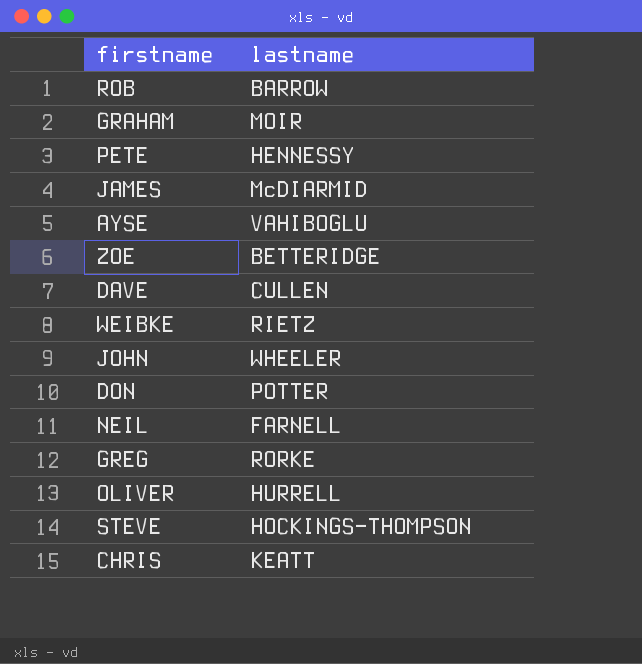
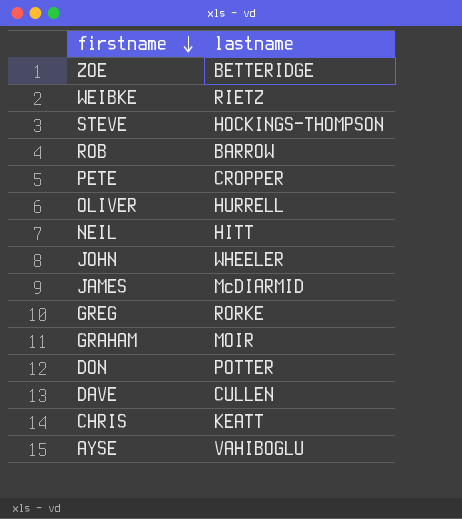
row order: none -> firstname descending
PETE | lastname: HENNESSY -> CROPPER
NEIL | lastname: FARNELL -> HITT

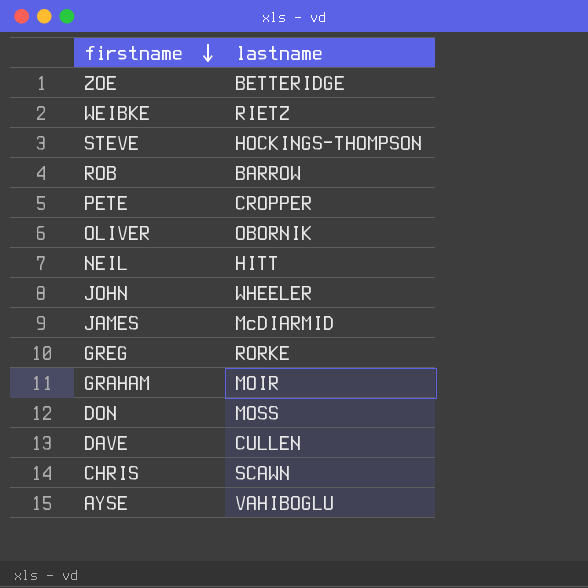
OLIVER | lastname: HURRELL -> OBORNIK
DON | lastname: POTTER -> MOSS
CHRIS | lastname: KEATT -> SCAWN

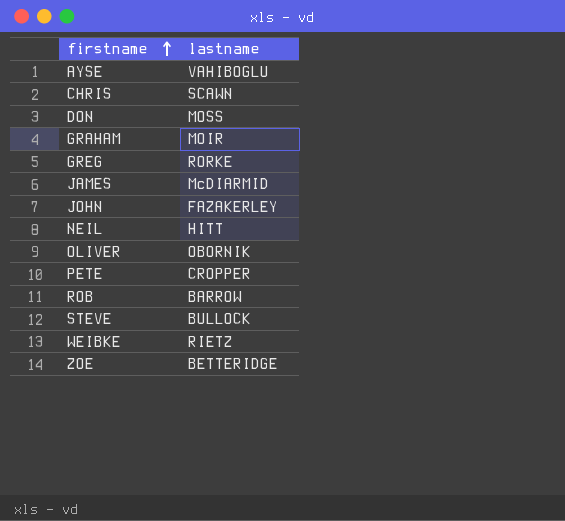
row order: firstname descending -> firstname ascending
row DAVE: CULLEN -> none
JOHN | lastname: WHEELER -> FAZAKERLEY
STEVE | lastname: HOCKINGS-THOMPSON -> BULLOCK

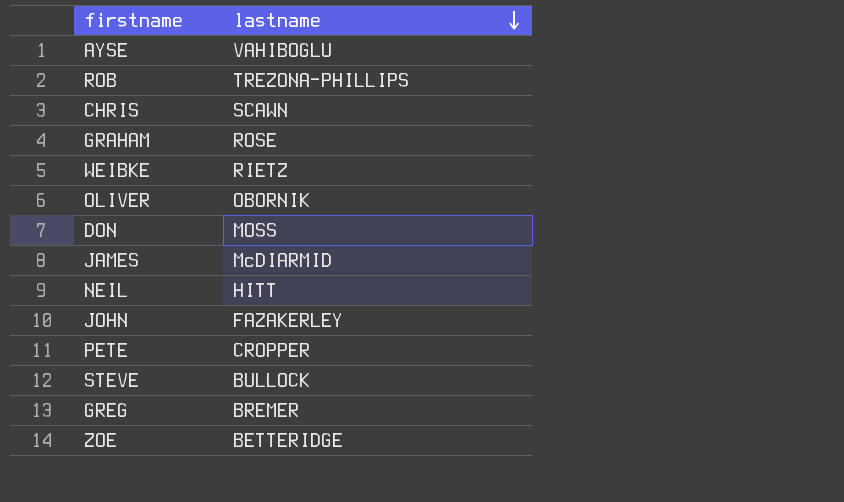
row order: firstname ascending -> lastname descending
ROB | lastname: BARROW -> TREZONA-PHILLIPS
GRAHAM | lastname: MOIR -> ROSE
GREG | lastname: RORKE -> BREMER

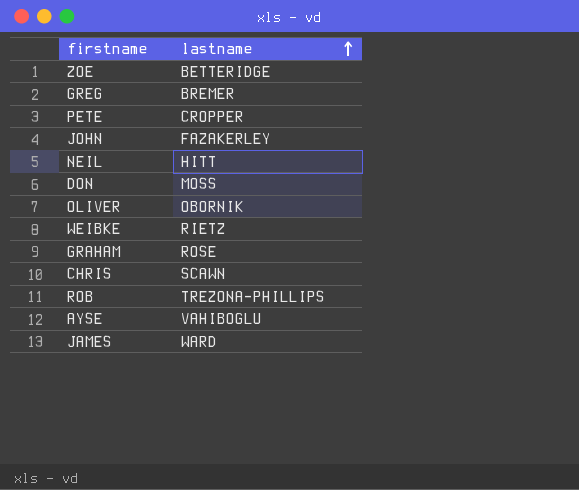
row order: lastname descending -> lastname ascending
row STEVE: BULLOCK -> none
JAMES | lastname: McDIARMID -> WARD

